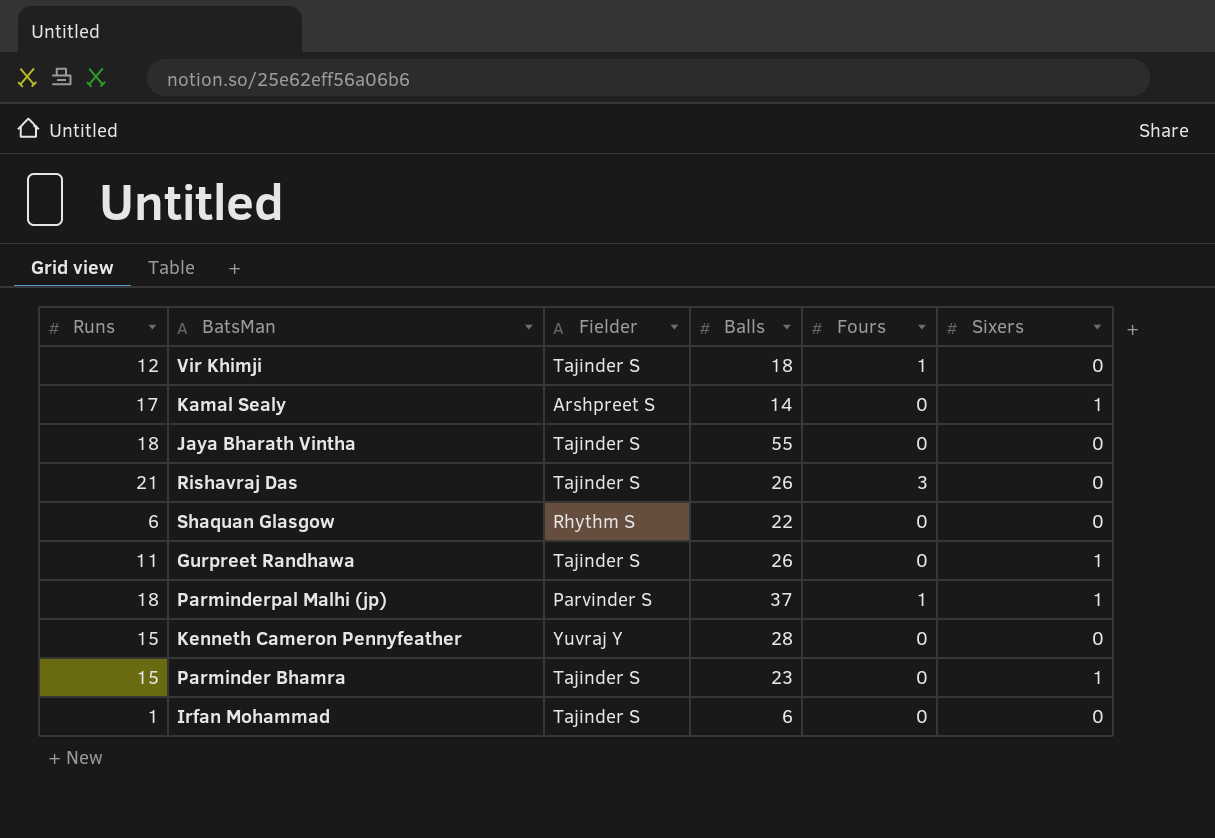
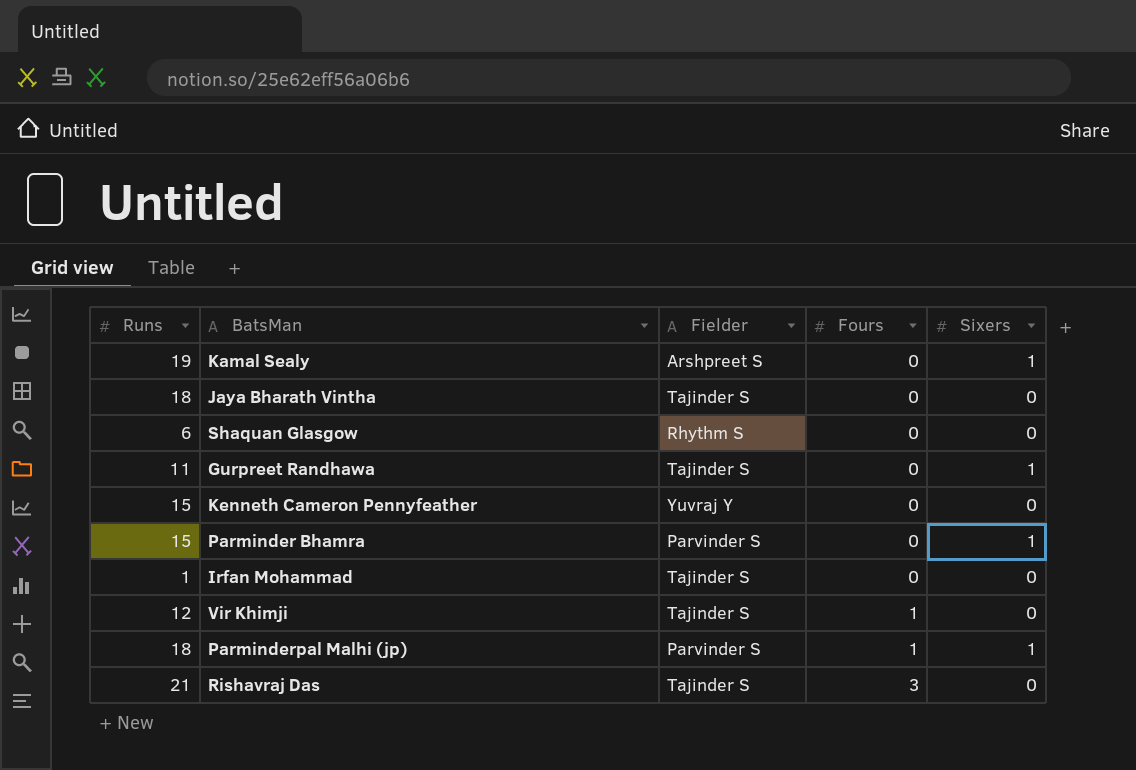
row order: none -> Fours ascending
column Balls | position: 4 -> none
Kamal Sealy | Runs: 17 -> 19
Parminder Bhamra | Fielder: Tajinder S -> Parvinder S

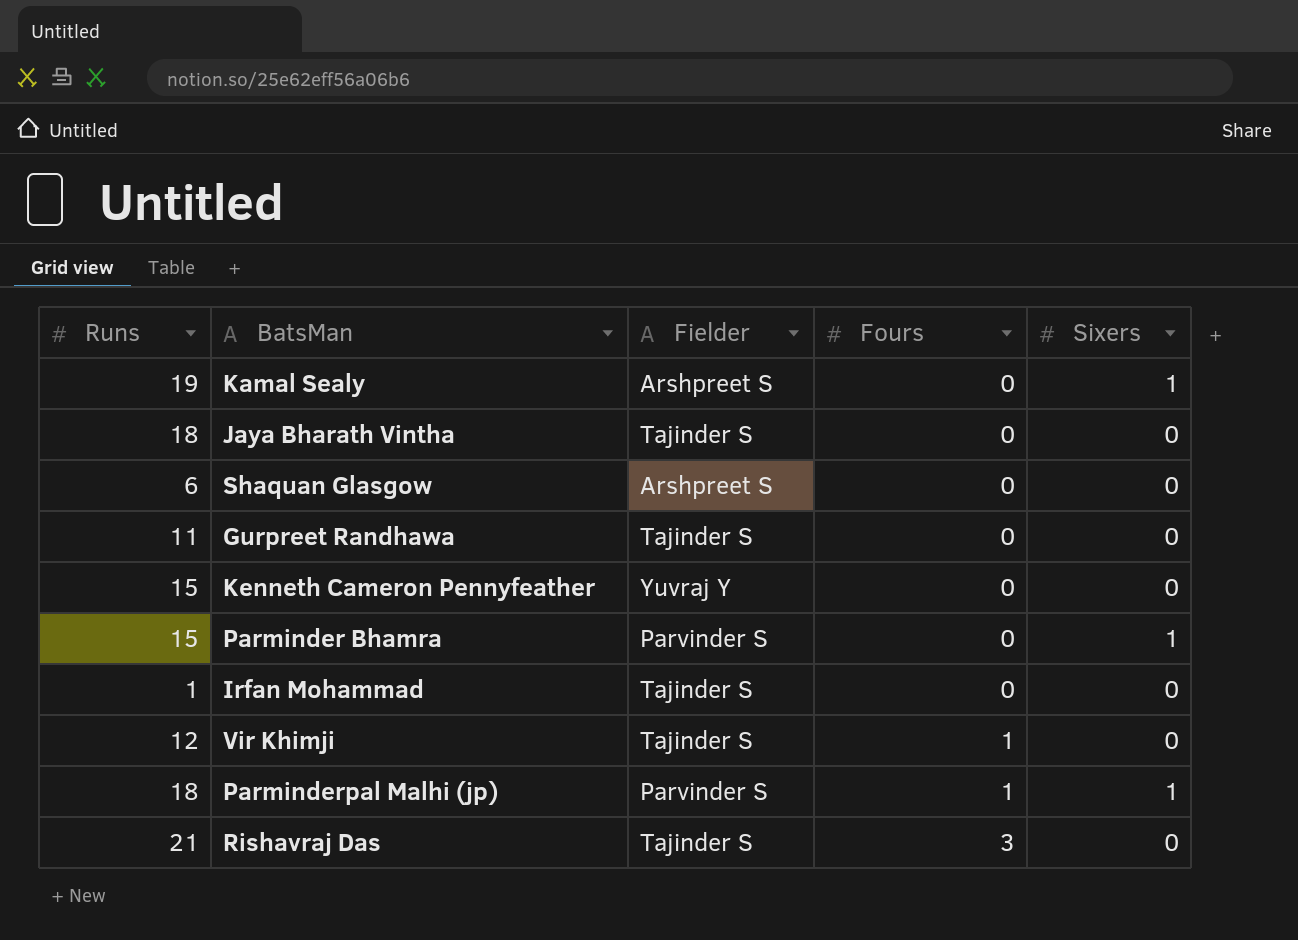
Shaquan Glasgow | Fielder: Rhythm S -> Arshpreet S
Gurpreet Randhawa | Sixers: 1 -> 0

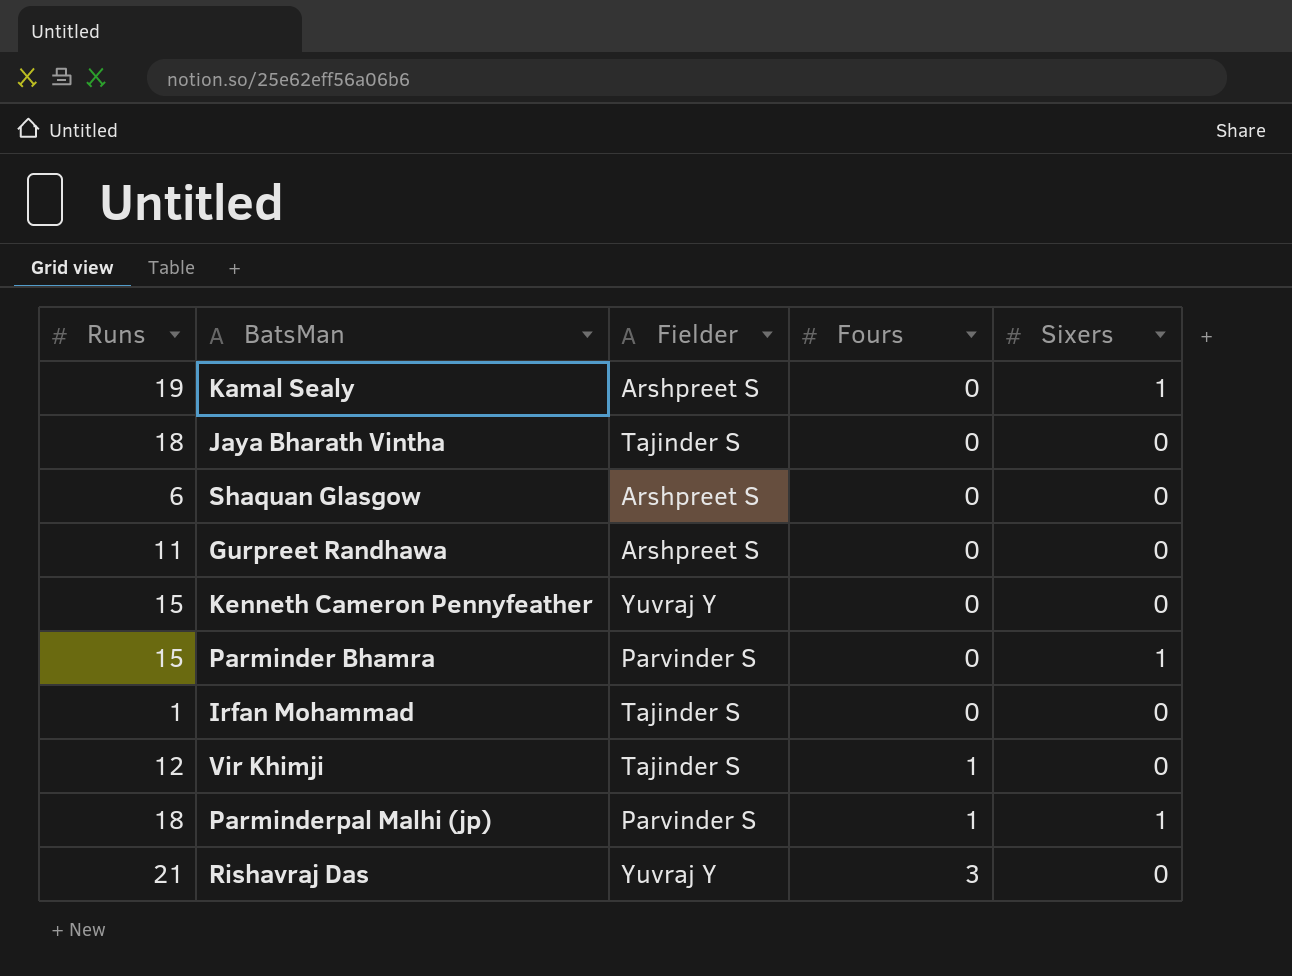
Gurpreet Randhawa | Fielder: Tajinder S -> Arshpreet S
Rishavraj Das | Fielder: Tajinder S -> Yuvraj Y

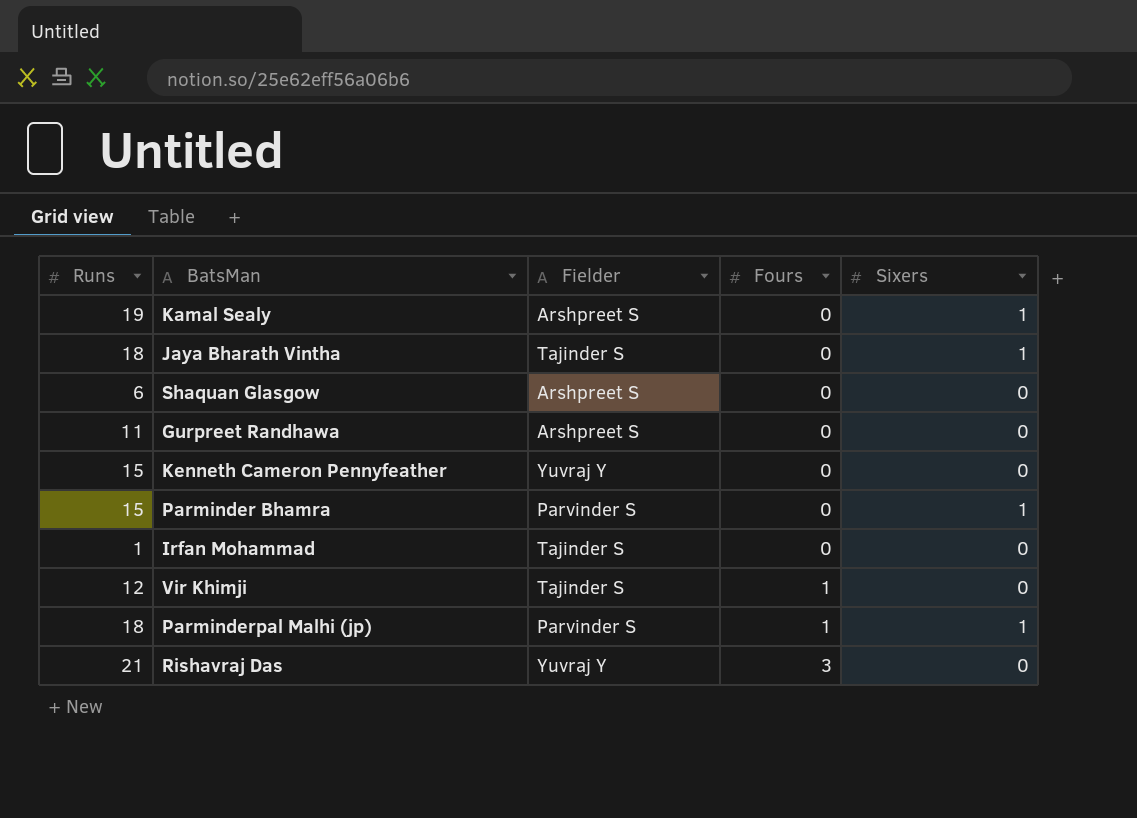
Jaya Bharath Vintha | Sixers: 0 -> 1

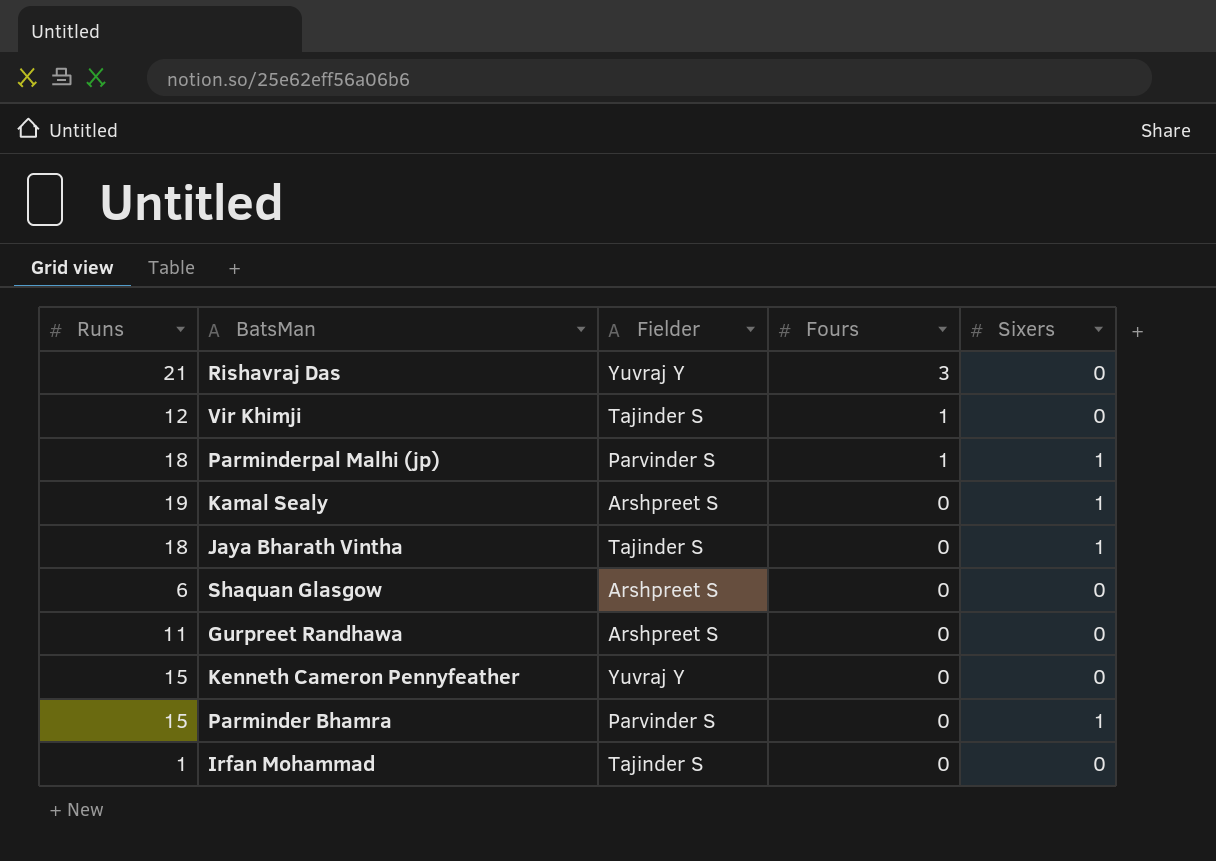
row order: Fours ascending -> Fours descending

